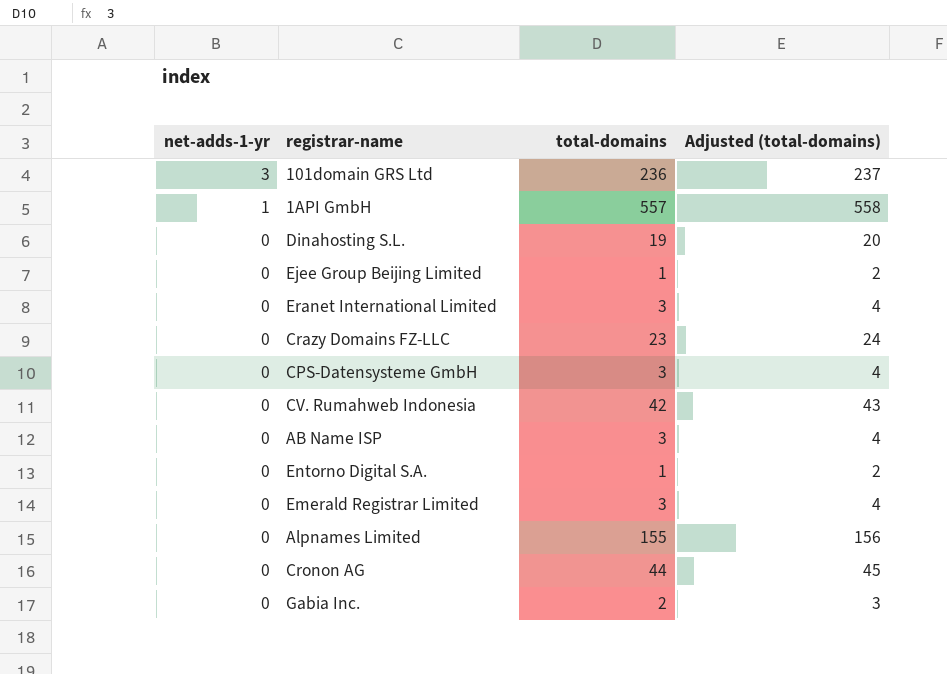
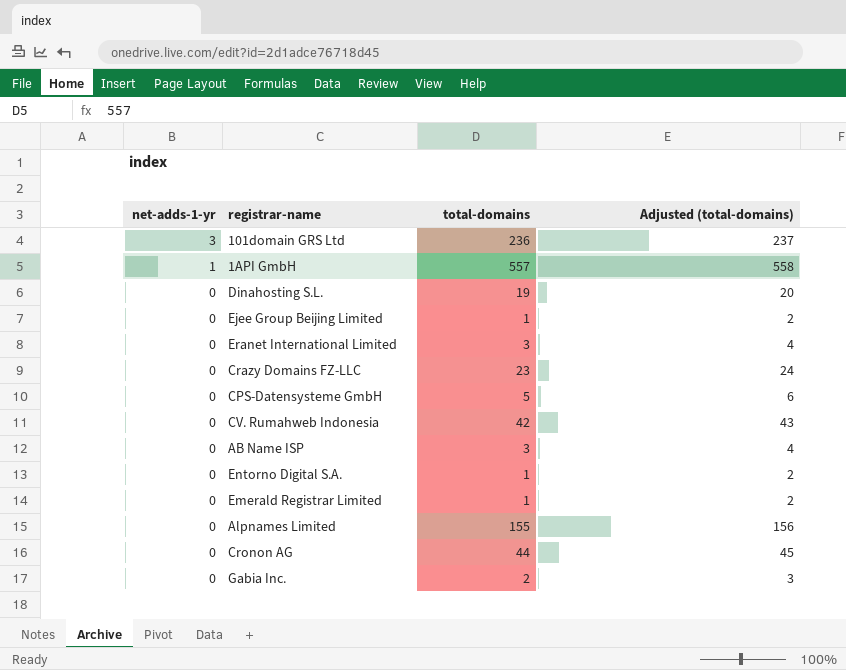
CPS-Datensysteme GmbH | total-domains: 3 -> 5
CPS-Datensysteme GmbH | Adjusted (total-domains): 4 -> 6
Emerald Registrar Limited | total-domains: 3 -> 1
Emerald Registrar Limited | Adjusted (total-domains): 4 -> 2

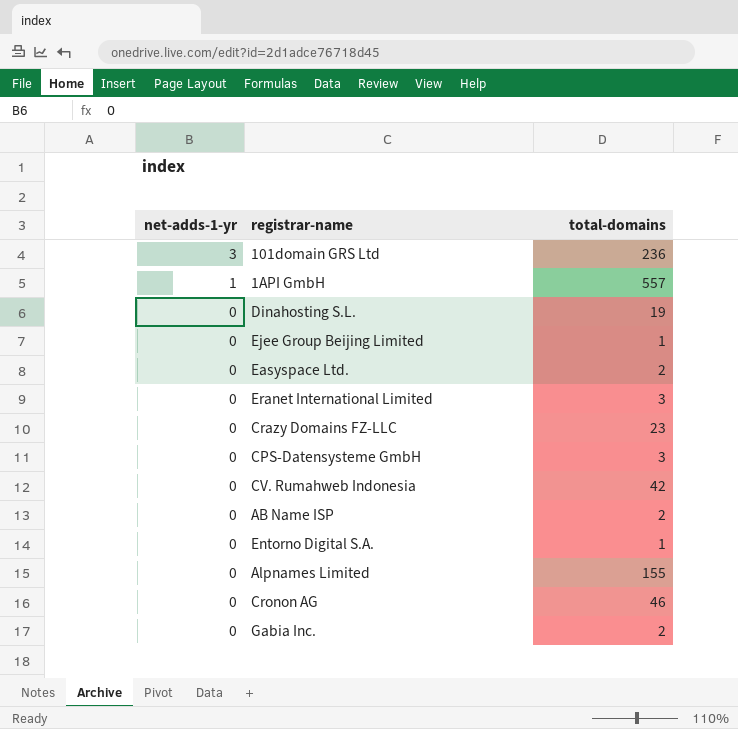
column Adjusted (total-domains) | formula: [total-domains] + 1 -> none
row Emerald Registrar Limited: 0 | 1 | 2 -> none
row Easyspace Ltd.: none -> 0 | 2
CPS-Datensysteme GmbH | total-domains: 5 -> 3
AB Name ISP | total-domains: 3 -> 2
Cronon AG | total-domains: 44 -> 46

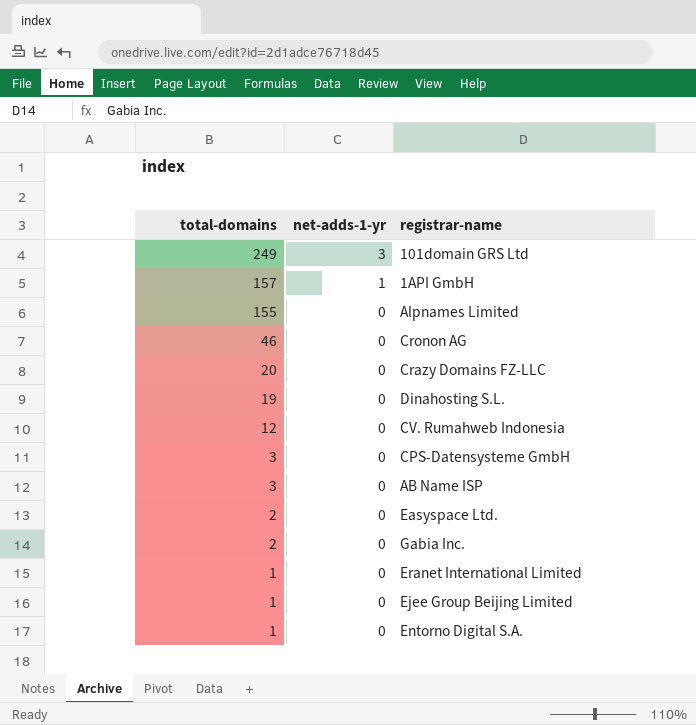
row order: net-adds-1-yr descending -> total-domains descending
column total-domains | position: 3 -> 1
101domain GRS Ltd | total-domains: 236 -> 249
1API GmbH | total-domains: 557 -> 157
Crazy Domains FZ-LLC | total-domains: 23 -> 20
CV. Rumahweb Indonesia | total-domains: 42 -> 12
AB Name ISP | total-domains: 2 -> 3
Eranet International Limited | total-domains: 3 -> 1

